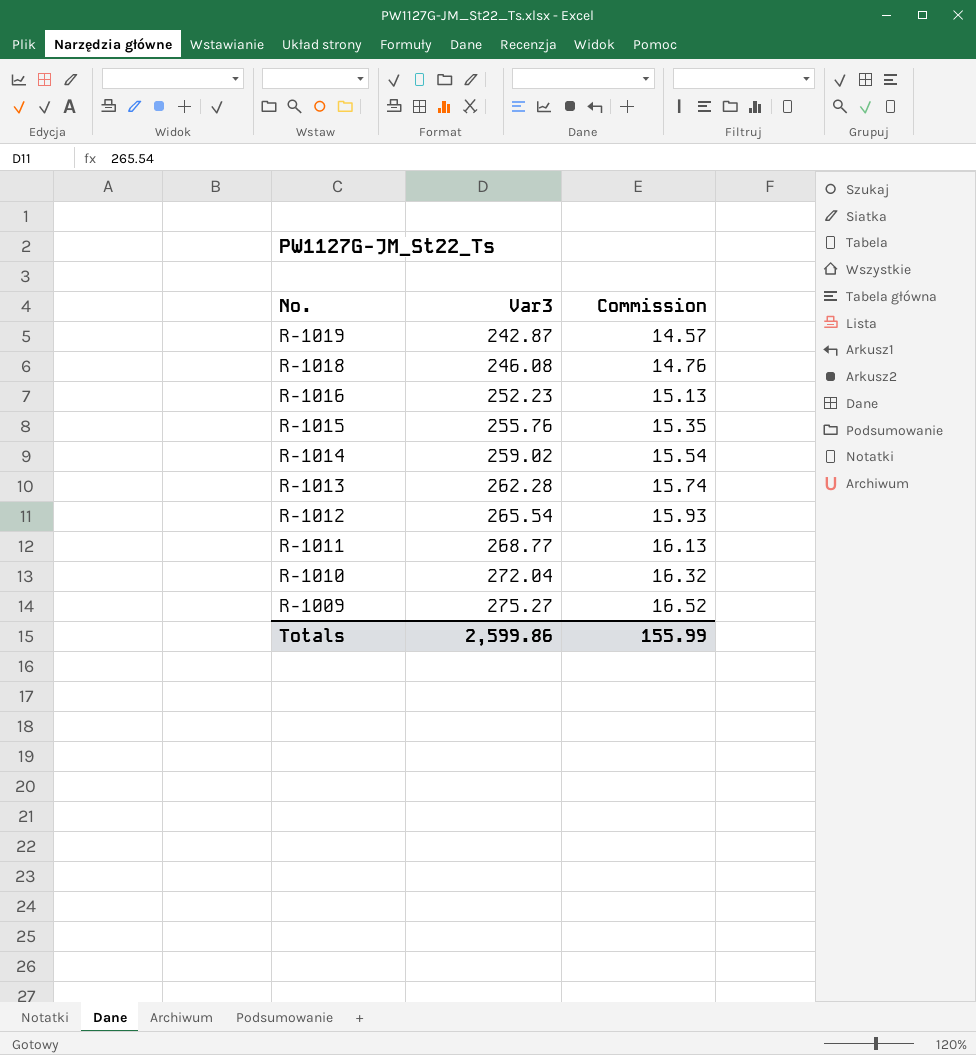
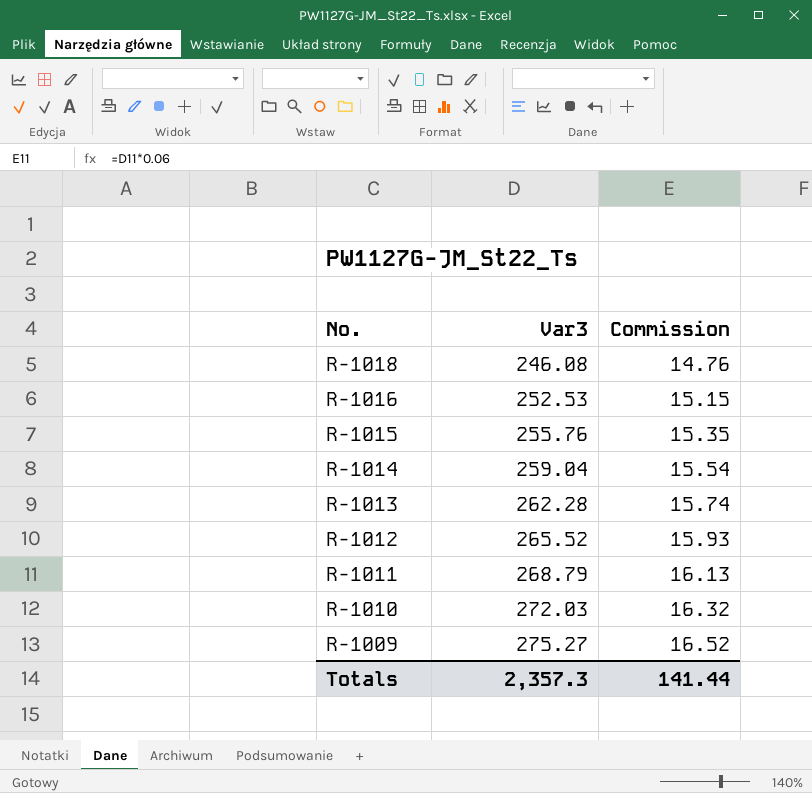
row R-1019: 242.87 | 14.57 -> none
R-1016 | Var3: 252.23 -> 252.53
R-1016 | Commission: 15.13 -> 15.15
R-1014 | Var3: 259.02 -> 259.04
R-1012 | Var3: 265.54 -> 265.52
R-1011 | Var3: 268.77 -> 268.79
R-1010 | Var3: 272.04 -> 272.03
Totals | Var3: 2,599.86 -> 2,357.3
Totals | Commission: 155.99 -> 141.44

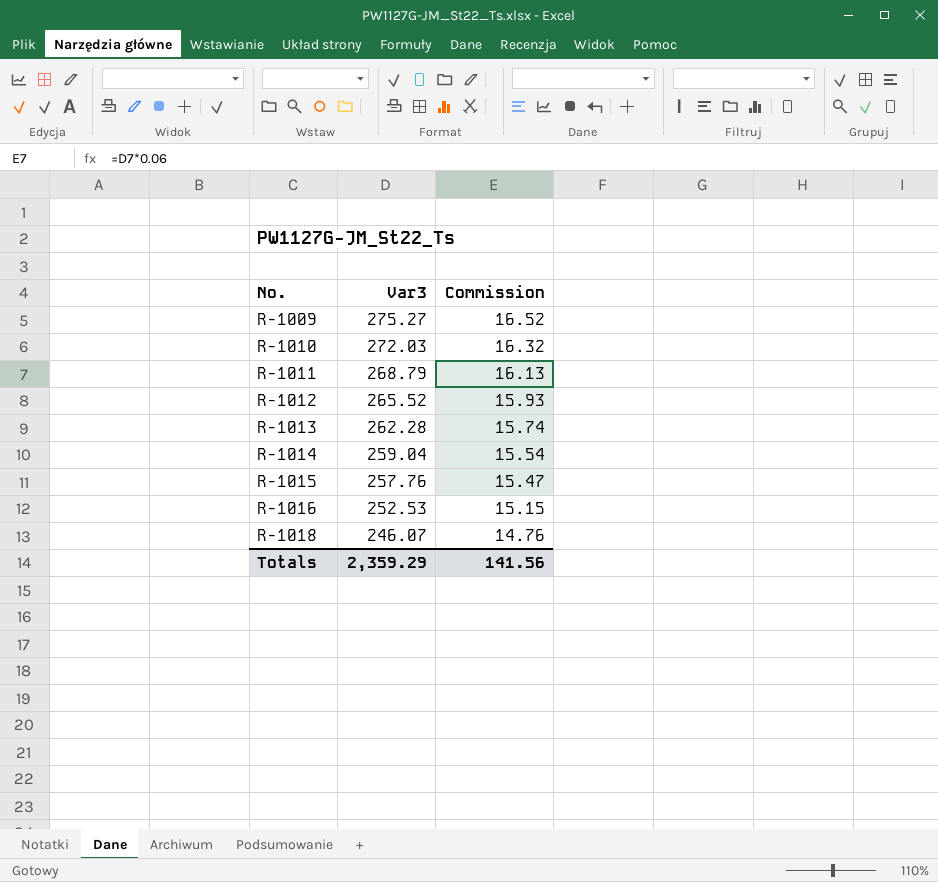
row order: No. descending -> No. ascending
R-1015 | Var3: 255.76 -> 257.76
R-1015 | Commission: 15.35 -> 15.47
R-1018 | Var3: 246.08 -> 246.07
Totals | Var3: 2,357.3 -> 2,359.29
Totals | Commission: 141.44 -> 141.56

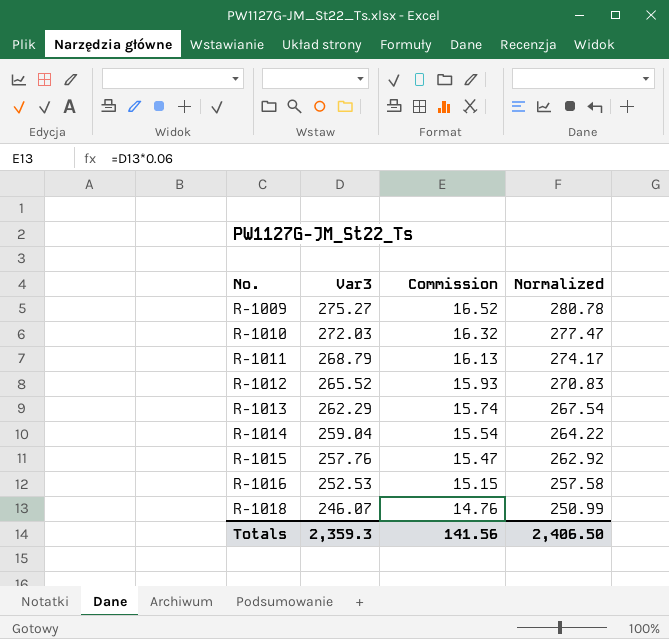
column Normalized | formula: none -> [Var3] * 1.02
R-1013 | Var3: 262.28 -> 262.29
Totals | Var3: 2,359.29 -> 2,359.3

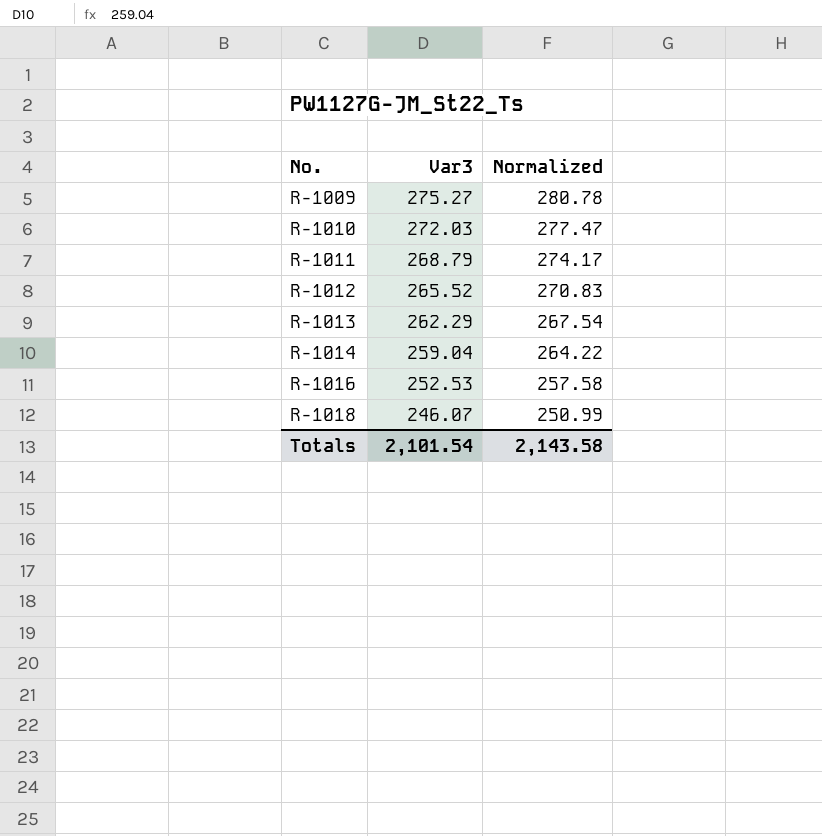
column Commission | formula: [Var3] * 0.06 -> none
row R-1015: 257.76 | 15.47 | 262.92 -> none
Totals | Var3: 2,359.3 -> 2,101.54
Totals | Normalized: 2,406.50 -> 2,143.58

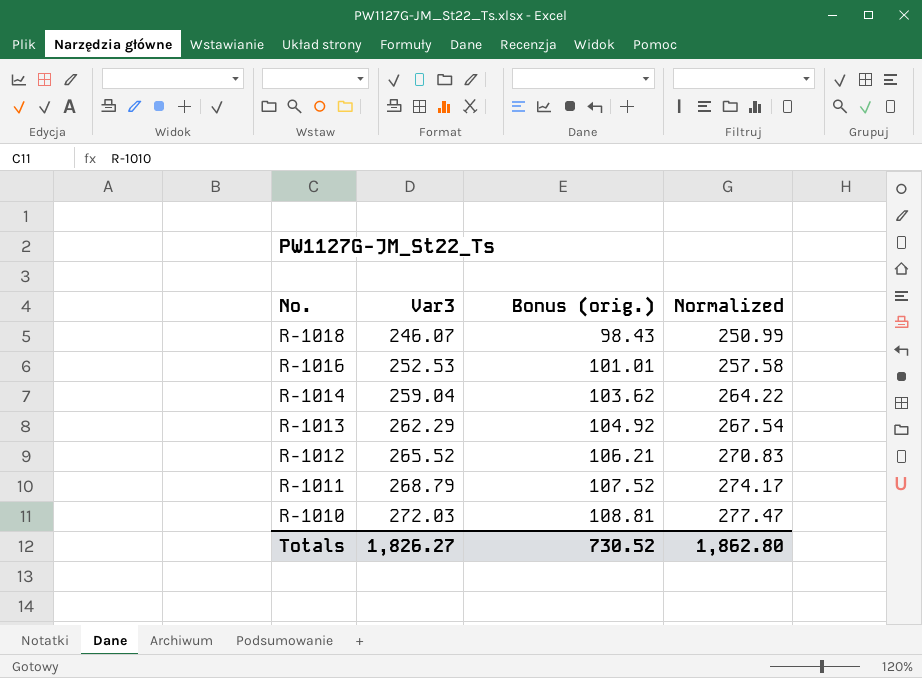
row order: No. ascending -> No. descending
column Bonus (orig.) | formula: none -> [Var3] * 0.4
row R-1009: 275.27 | 280.78 -> none
Totals | Var3: 2,101.54 -> 1,826.27
Totals | Normalized: 2,143.58 -> 1,862.80

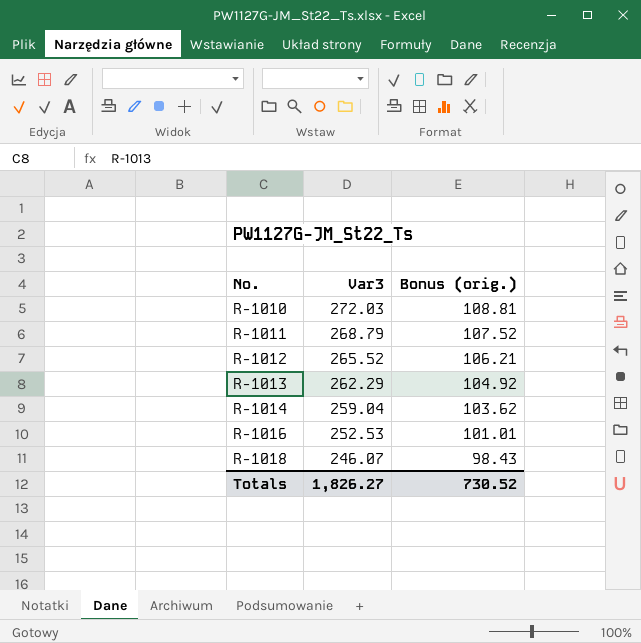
row order: No. descending -> No. ascending
column Normalized | formula: [Var3] * 1.02 -> none

